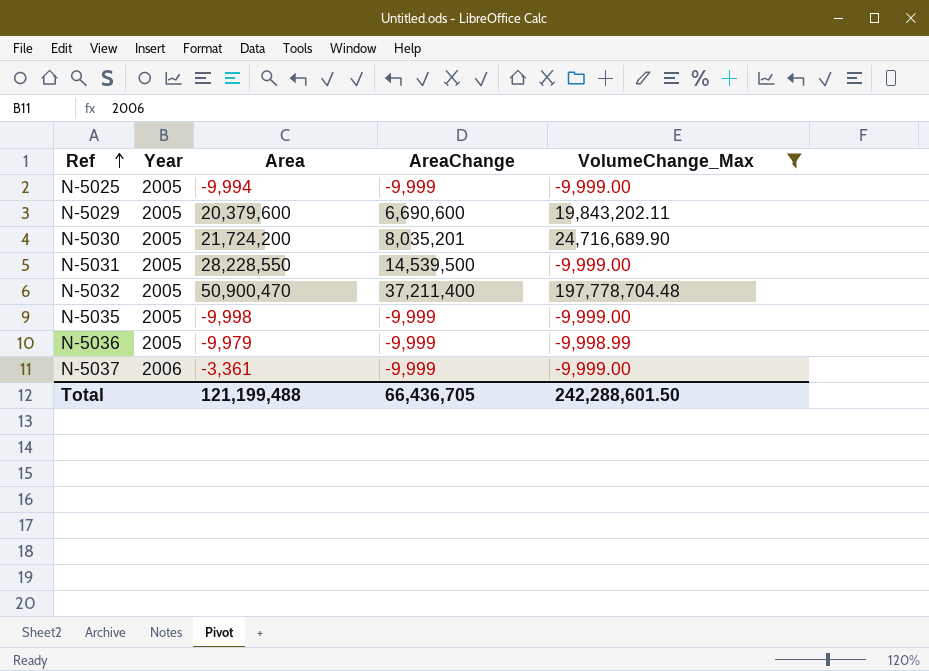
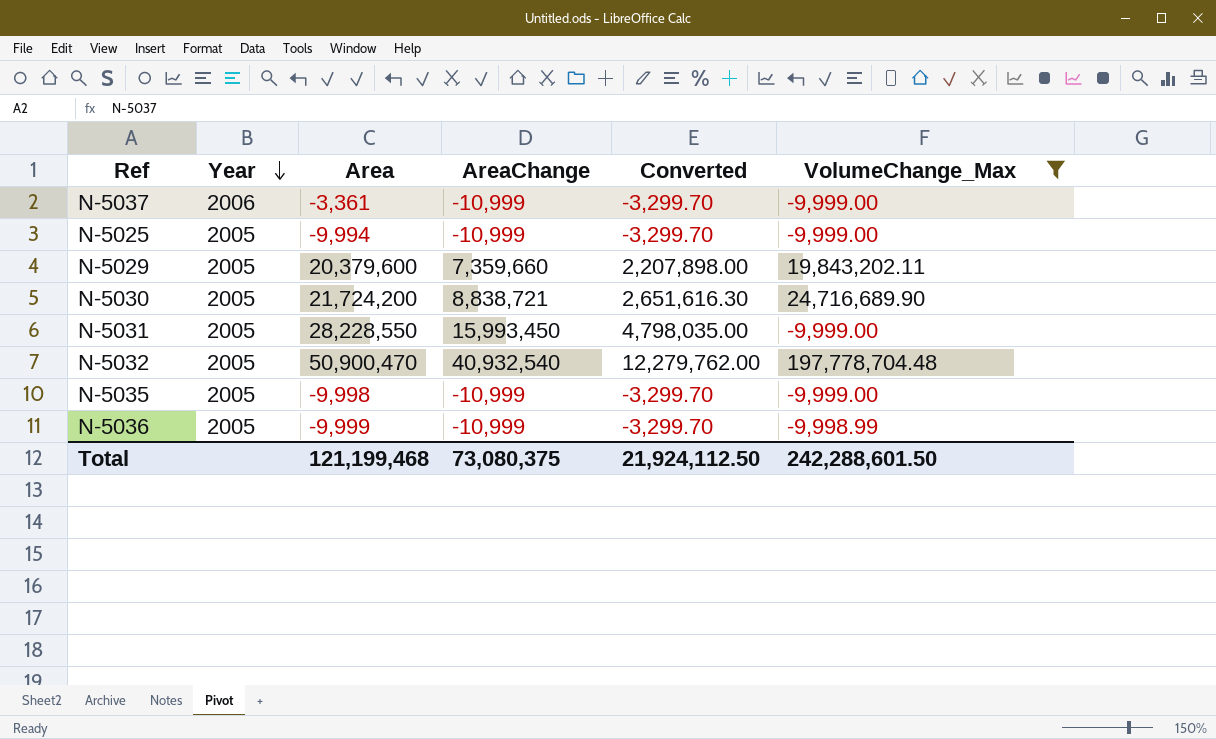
row order: Ref ascending -> Year descending
column Converted | formula: none -> [AreaChange] * 0.3
N-5037 | AreaChange: -9,999 -> -10,999
N-5025 | AreaChange: -9,999 -> -10,999
N-5029 | AreaChange: 6,690,600 -> 7,359,660
N-5030 | AreaChange: 8,035,201 -> 8,838,721
N-5031 | AreaChange: 14,539,500 -> 15,993,450
N-5032 | AreaChange: 37,211,400 -> 40,932,540
N-5035 | AreaChange: -9,999 -> -10,999
N-5036 | Area: -9,979 -> -9,999
N-5036 | AreaChange: -9,999 -> -10,999
Total | Area: 121,199,488 -> 121,199,468
Total | AreaChange: 66,436,705 -> 73,080,375

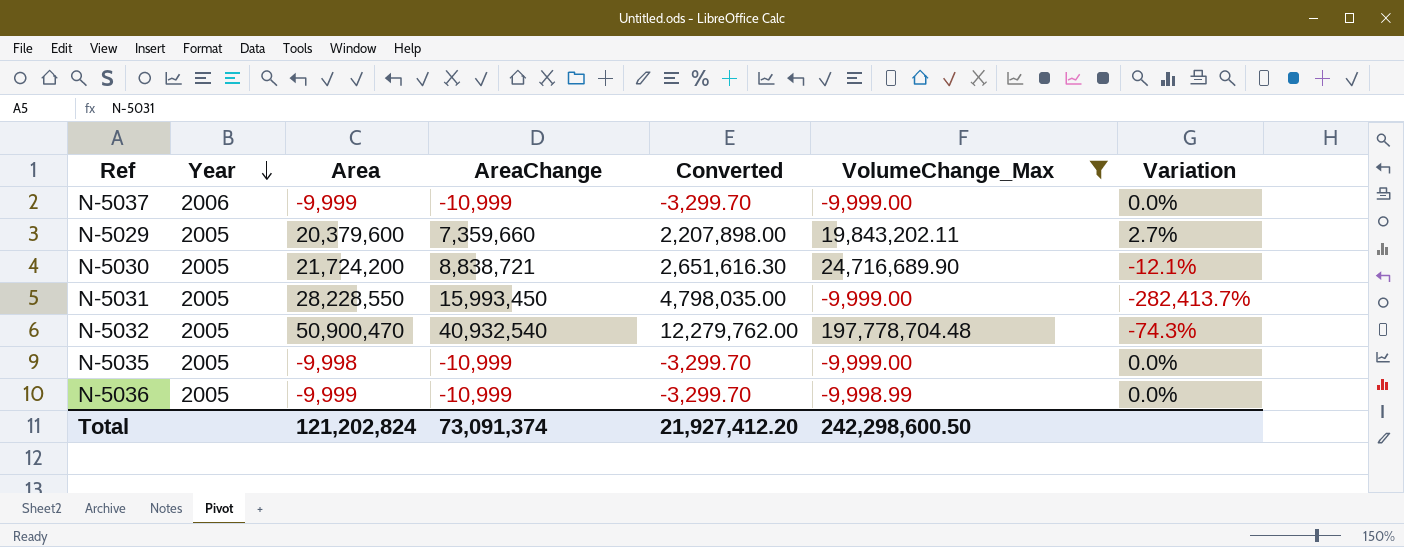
column Variation | formula: none -> ([Area] - [VolumeChange_Max]) / [VolumeChange_Max]
row N-5025: 2005 | -9,994 | -10,999 | -3,299.70 | -9,999.00 -> none
N-5037 | Area: -3,361 -> -9,999
Total | Area: 121,199,468 -> 121,202,824
Total | AreaChange: 73,080,375 -> 73,091,374
Total | Converted: 21,924,112.50 -> 21,927,412.20
Total | VolumeChange_Max: 242,288,601.50 -> 242,298,600.50

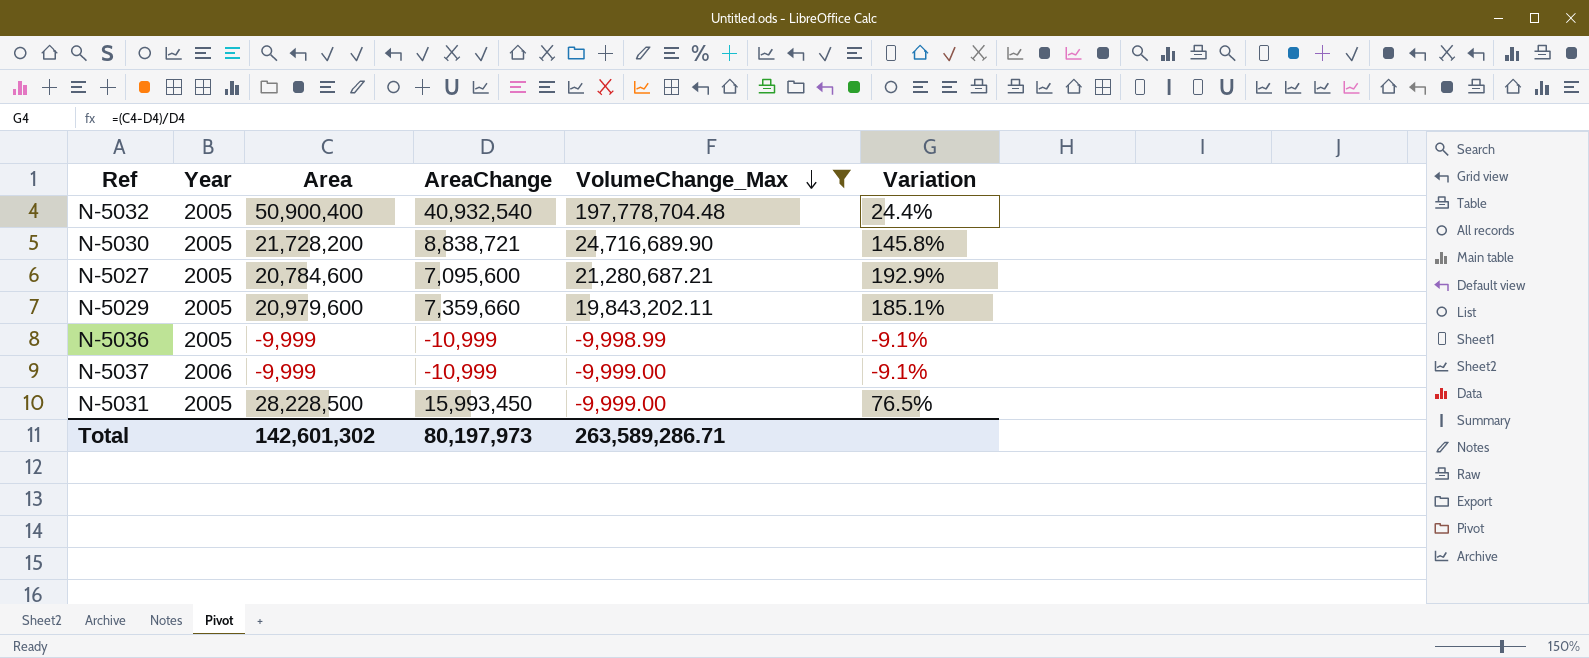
row order: Year descending -> VolumeChange_Max descending
column Converted | formula: [AreaChange] * 0.3 -> none
column Variation | formula: ([Area] - [VolumeChange_Max]) / [VolumeChange_Max] -> ([Area] - [AreaChange]) / [AreaChange]
row N-5035: 2005 | -9,998 | -10,999 | -3,299.70 | -9,999.00 | 0.0% -> none
N-5032 | Area: 50,900,470 -> 50,900,400
N-5030 | Area: 21,724,200 -> 21,728,200
row N-5027: none -> 2005 | 20,784,600 | 7,095,600 | 21,280,687.21 | 192.9%
N-5029 | Area: 20,379,600 -> 20,979,600
N-5031 | Area: 28,228,550 -> 28,228,500
Total | Area: 121,202,824 -> 142,601,302
Total | AreaChange: 73,091,374 -> 80,197,973
Total | VolumeChange_Max: 242,298,600.50 -> 263,589,286.71

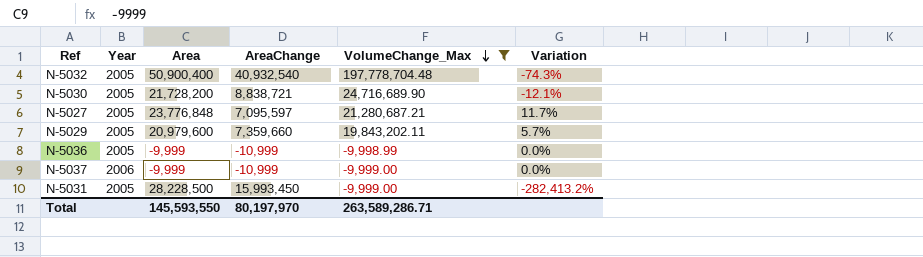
column Variation | formula: ([Area] - [AreaChange]) / [AreaChange] -> ([Area] - [VolumeChange_Max]) / [VolumeChange_Max]
N-5027 | Area: 20,784,600 -> 23,776,848
N-5027 | AreaChange: 7,095,600 -> 7,095,597
Total | Area: 142,601,302 -> 145,593,550
Total | AreaChange: 80,197,973 -> 80,197,970

